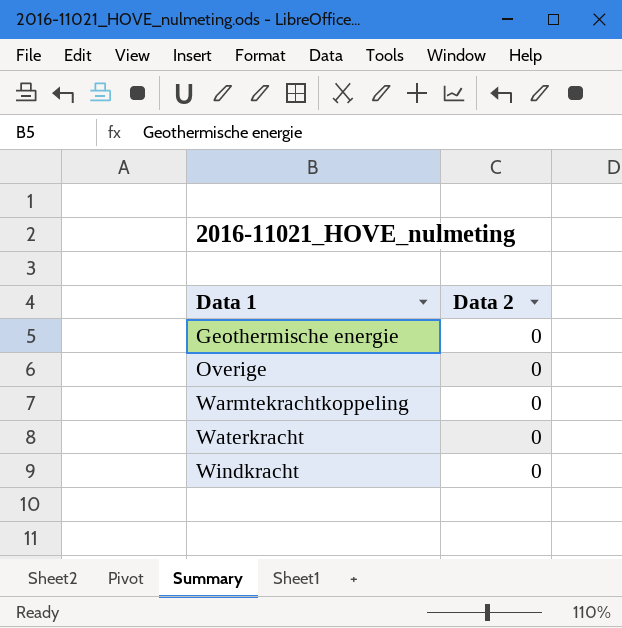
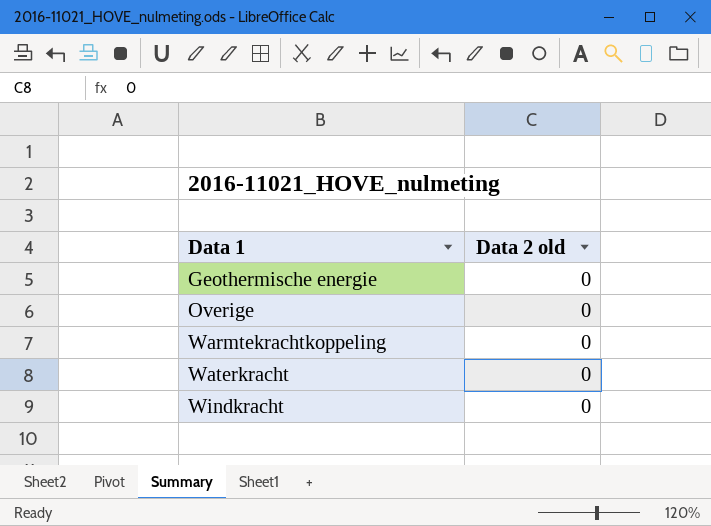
column name: Data 2 -> Data 2 old

